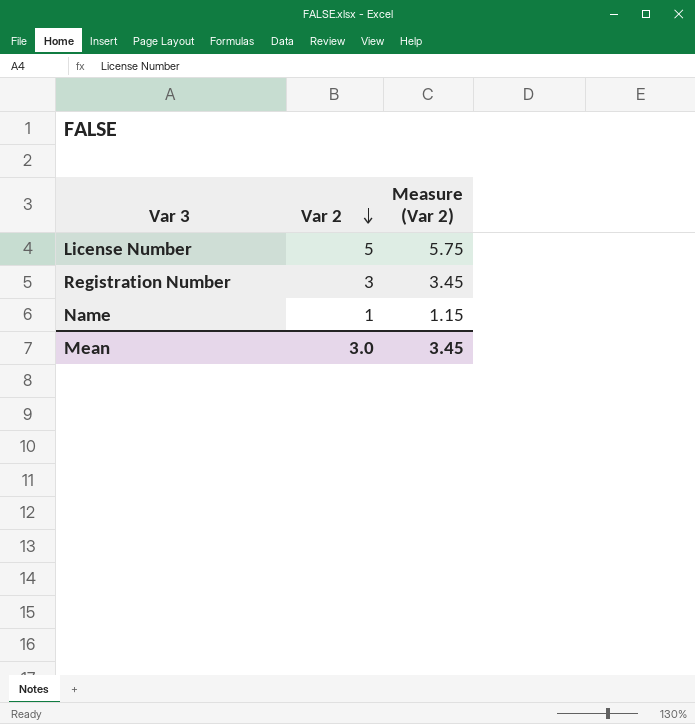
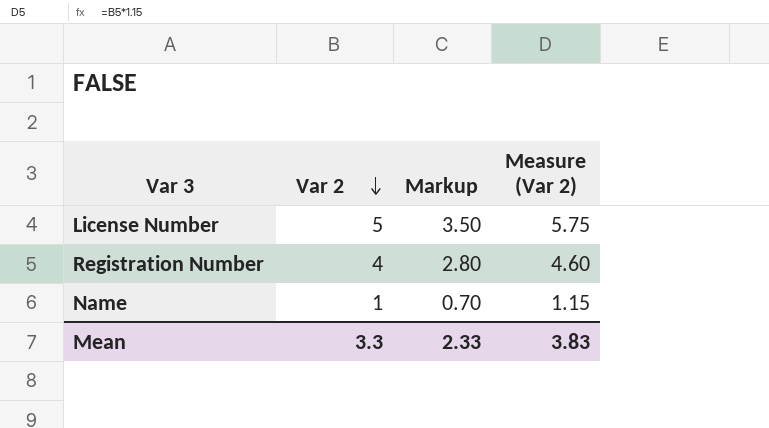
column Markup | formula: none -> [Var 2] * 0.7
Registration Number | Var 2: 3 -> 4
Registration Number | Measure (Var 2): 3.45 -> 4.60
Mean | Var 2: 3.0 -> 3.3
Mean | Measure (Var 2): 3.45 -> 3.83

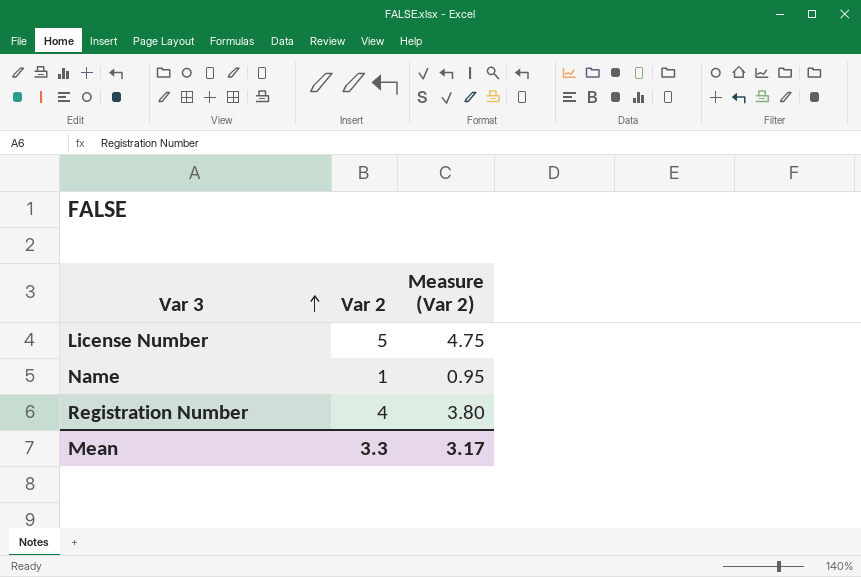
row order: Var 2 descending -> Var 3 ascending
column Markup | formula: [Var 2] * 0.7 -> none
column Measure (Var 2) | formula: [Var 2] * 1.15 -> [Var 2] * 0.95
Mean | Measure (Var 2): 3.83 -> 3.17

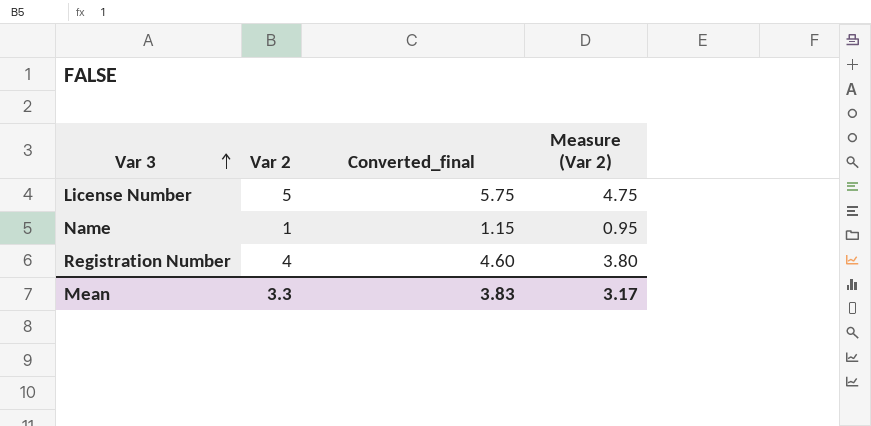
column Converted_final | formula: none -> [Var 2] * 1.15

